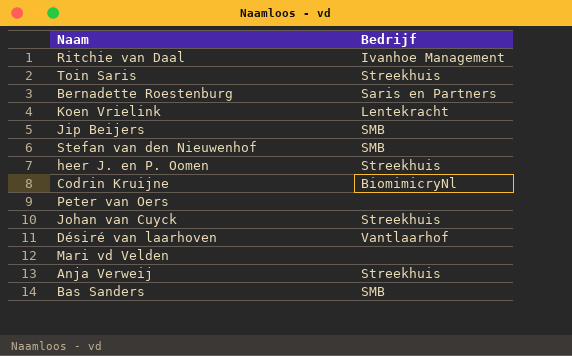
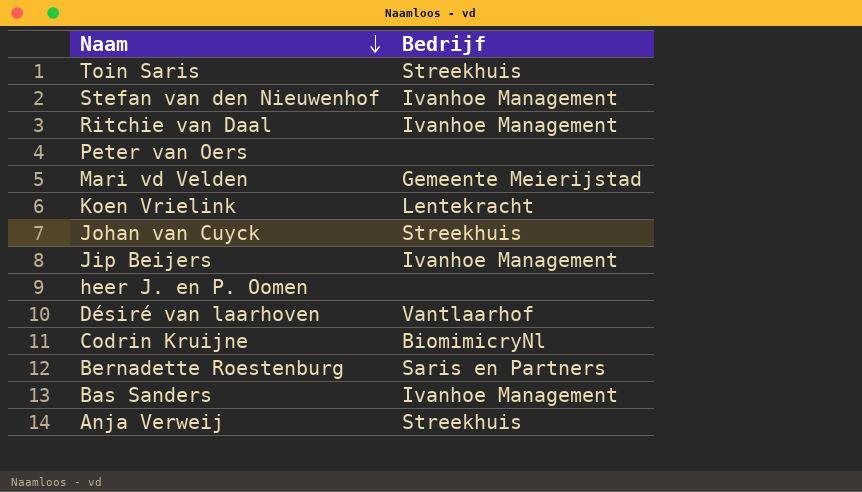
row order: none -> Naam descending
Stefan van den Nieuwenhof | Bedrijf: SMB -> Ivanhoe Management
Mari vd Velden | Bedrijf: none -> Gemeente Meierijstad
Jip Beijers | Bedrijf: SMB -> Ivanhoe Management
heer J. en P. Oomen | Bedrijf: Streekhuis -> none
Bas Sanders | Bedrijf: SMB -> Ivanhoe Management

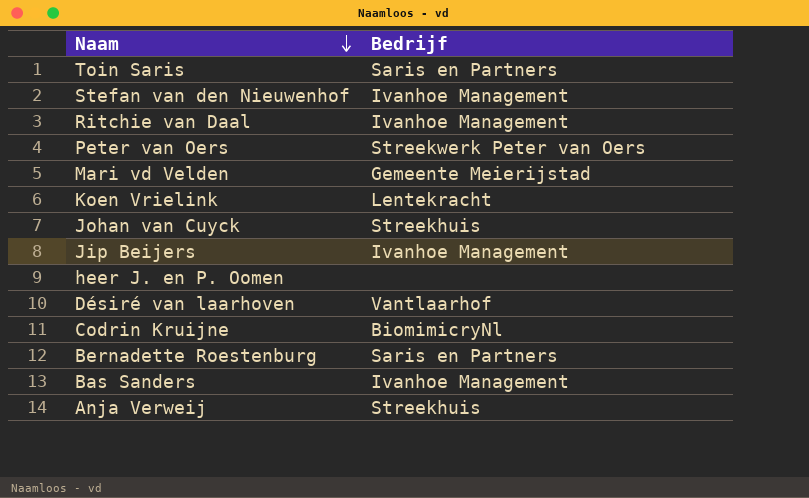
Toin Saris | Bedrijf: Streekhuis -> Saris en Partners
Peter van Oers | Bedrijf: none -> Streekwerk Peter van Oers

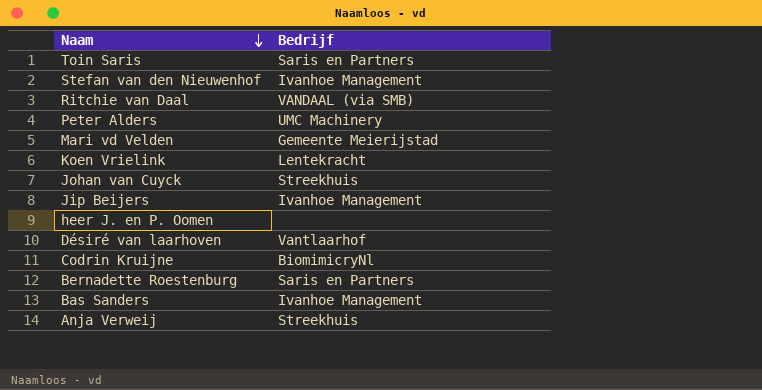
row Peter van Oers: Streekwerk Peter van Oers -> none
Ritchie van Daal | Bedrijf: Ivanhoe Management -> VANDAAL (via SMB)
row Peter Alders: none -> UMC Machinery

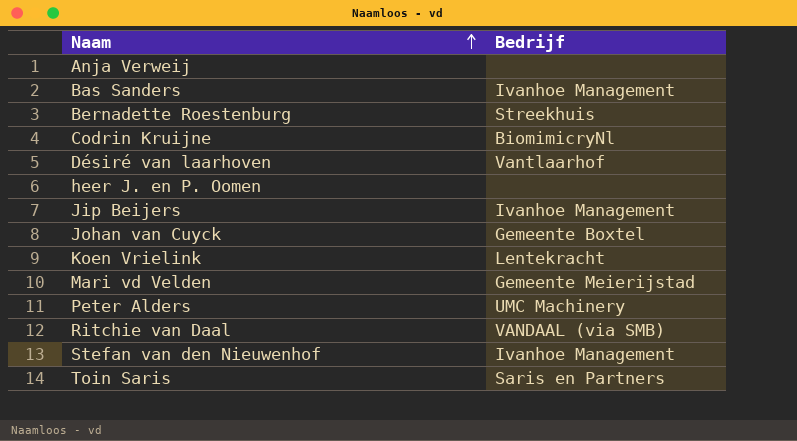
row order: Naam descending -> Naam ascending
Anja Verweij | Bedrijf: Streekhuis -> none
Bernadette Roestenburg | Bedrijf: Saris en Partners -> Streekhuis
Johan van Cuyck | Bedrijf: Streekhuis -> Gemeente Boxtel

